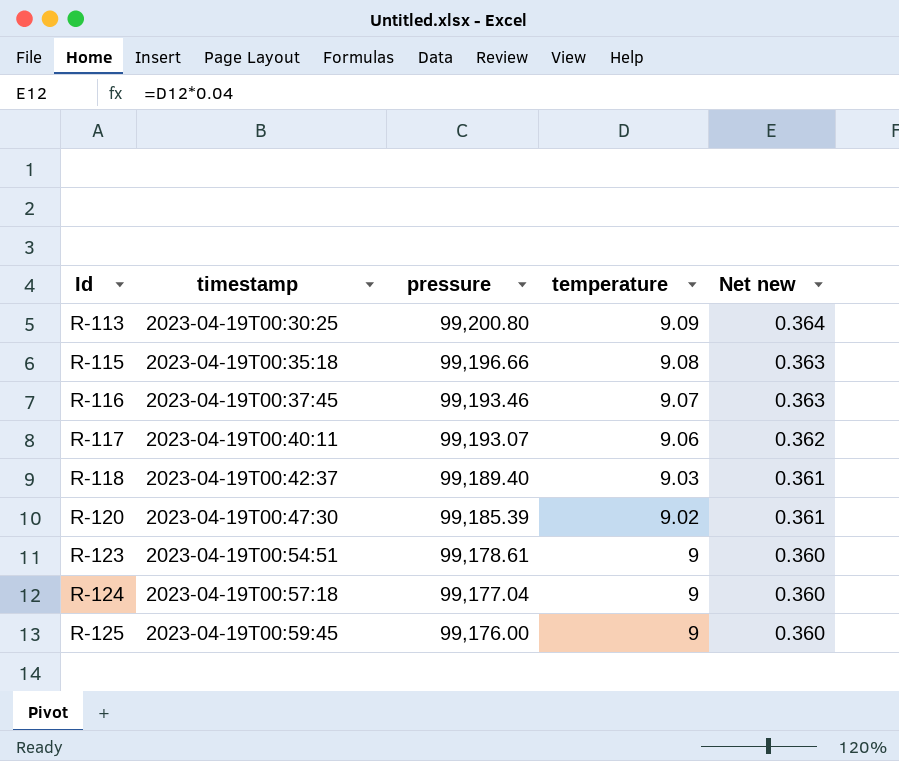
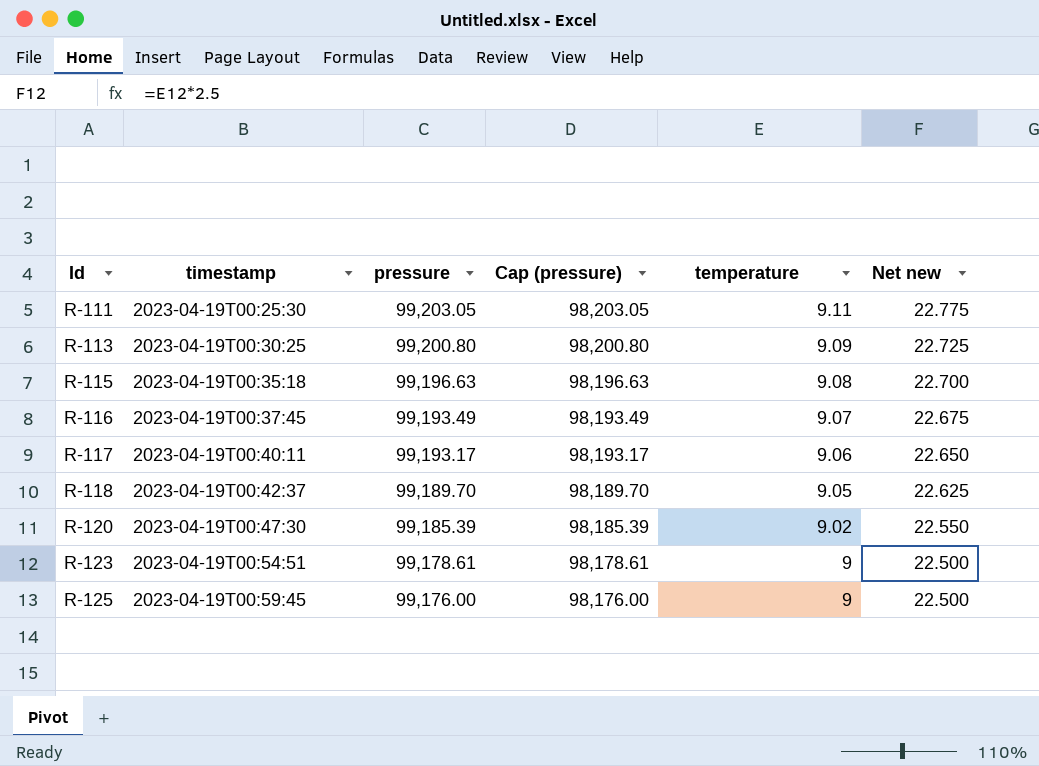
column Cap (pressure) | formula: none -> [pressure] - 1000
column Net new | formula: [temperature] * 0.04 -> [temperature] * 2.5
row R-124: 2023-04-19T00:57:18 | 99,177.04 | 9 | 0.360 -> none
row R-111: none -> 2023-04-19T00:25:30 | 99,203.05 | 98,203.05 | 9.11 | 22.775
R-115 | pressure: 99,196.66 -> 99,196.63
R-116 | pressure: 99,193.46 -> 99,193.49
R-117 | pressure: 99,193.07 -> 99,193.17
R-118 | pressure: 99,189.40 -> 99,189.70
R-118 | temperature: 9.03 -> 9.05

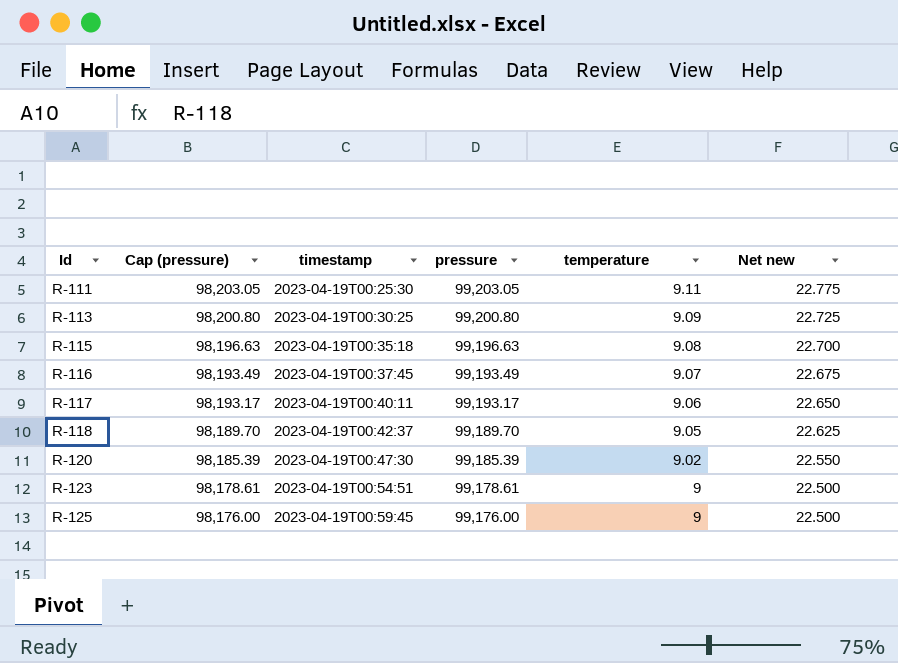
column Cap (pressure) | position: 4 -> 2

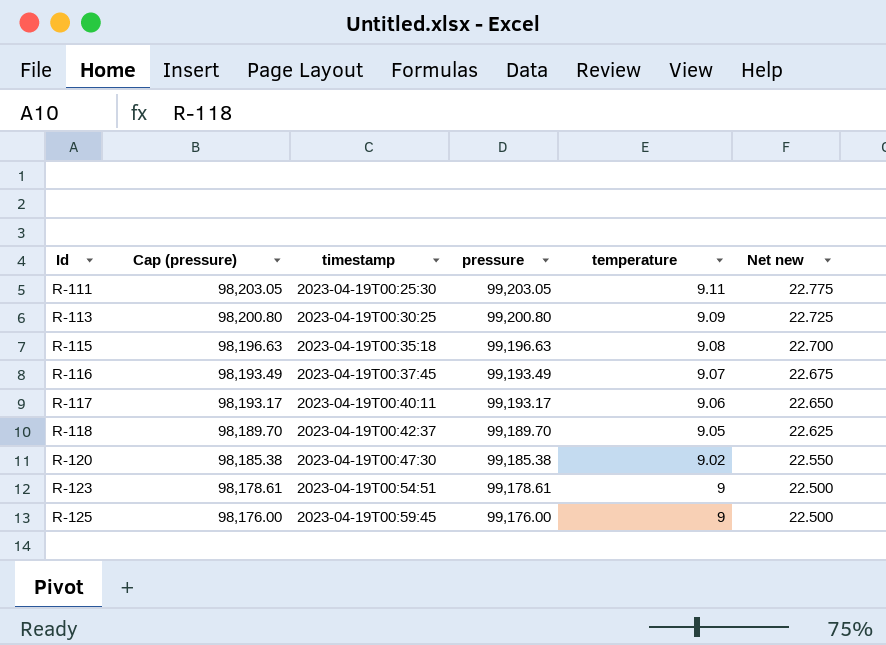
R-120 | Cap (pressure): 98,185.39 -> 98,185.38
R-120 | pressure: 99,185.39 -> 99,185.38

